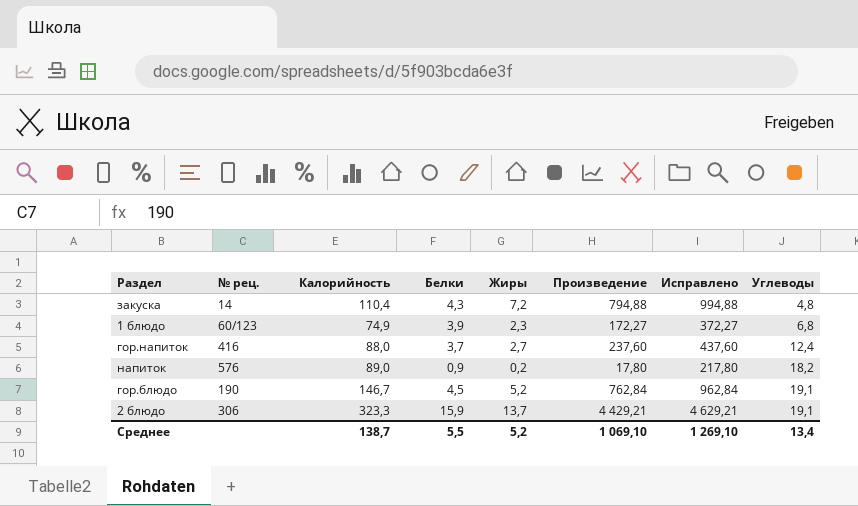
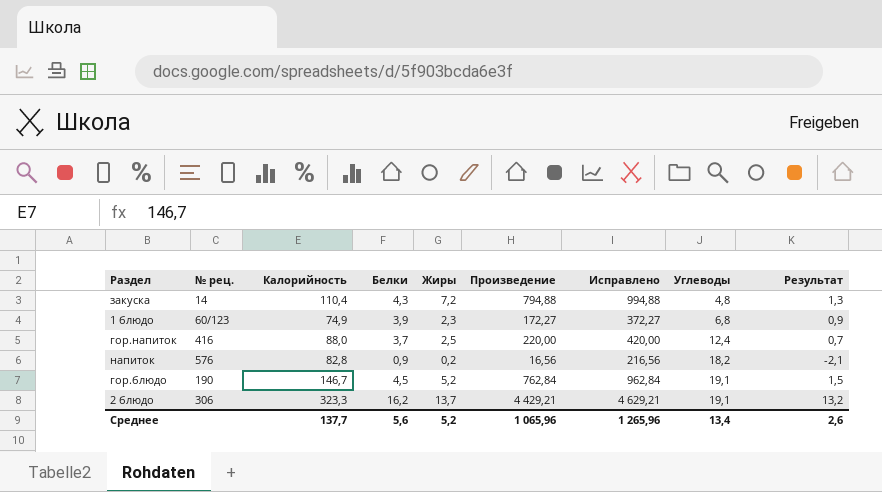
column Результат | formula: none -> [Белки] - 3
гор.напиток | Жиры: 2,7 -> 2,5
гор.напиток | Произведение: 237,60 -> 220,00
гор.напиток | Исправлено: 437,60 -> 420,00
напиток | Калорийность: 89,0 -> 82,8
напиток | Произведение: 17,80 -> 16,56
напиток | Исправлено: 217,80 -> 216,56
2 блюдо | Белки: 15,9 -> 16,2
Среднее | Калорийность: 138,7 -> 137,7
Среднее | Белки: 5,5 -> 5,6
Среднее | Произведение: 1 069,10 -> 1 065,96
Среднее | Исправлено: 1 269,10 -> 1 265,96

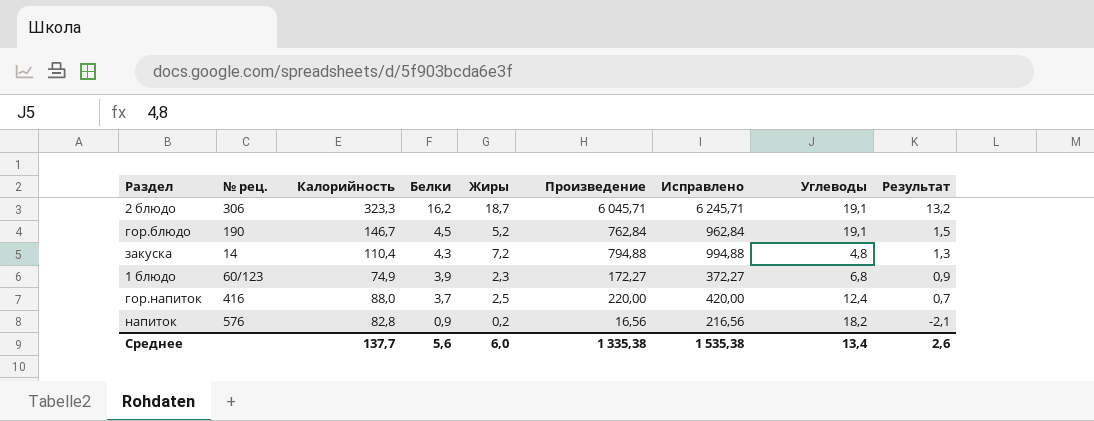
row order: Углеводы ascending -> Белки descending
2 блюдо | Жиры: 13,7 -> 18,7
2 блюдо | Произведение: 4 429,21 -> 6 045,71
2 блюдо | Исправлено: 4 629,21 -> 6 245,71
Среднее | Жиры: 5,2 -> 6,0
Среднее | Произведение: 1 065,96 -> 1 335,38
Среднее | Исправлено: 1 265,96 -> 1 535,38

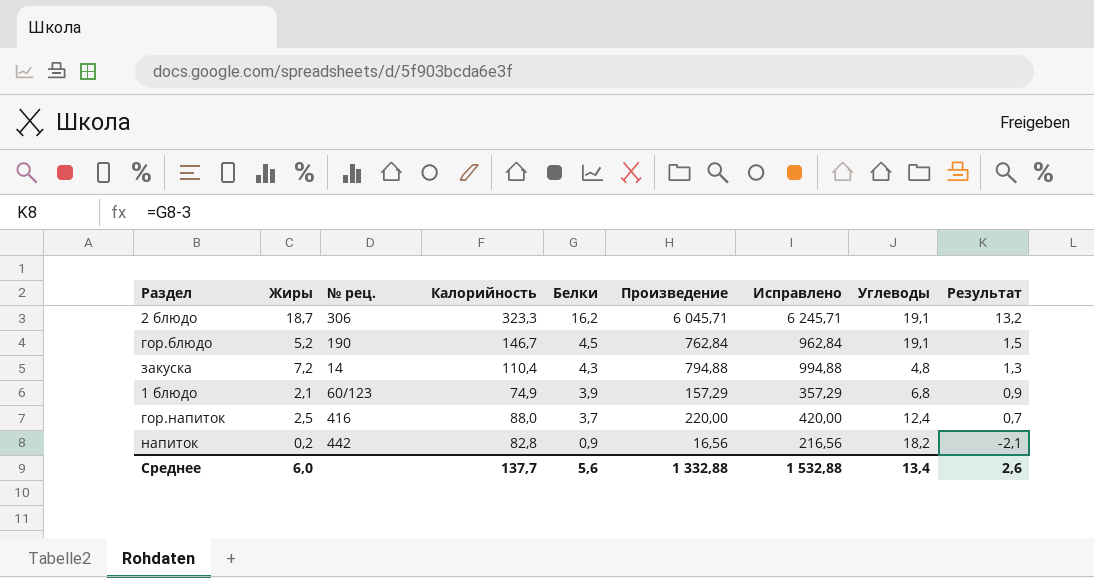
column Жиры | position: 5 -> 2
1 блюдо | Жиры: 2,3 -> 2,1
1 блюдо | Произведение: 172,27 -> 157,29
1 блюдо | Исправлено: 372,27 -> 357,29
напиток | № рец.: 576 -> 442
Среднее | Произведение: 1 335,38 -> 1 332,88
Среднее | Исправлено: 1 535,38 -> 1 532,88

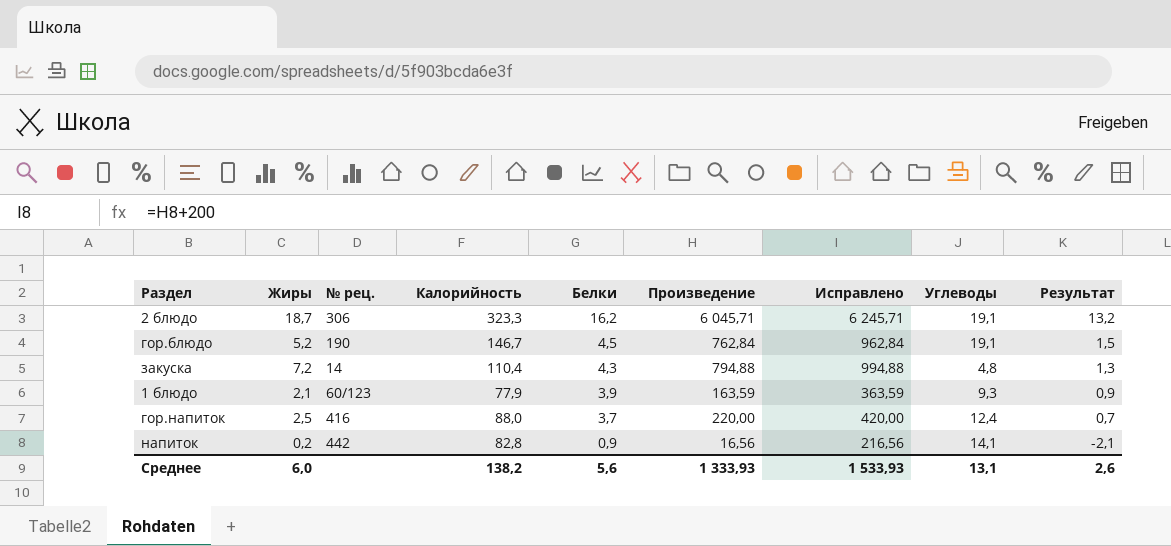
1 блюдо | Калорийность: 74,9 -> 77,9
1 блюдо | Произведение: 157,29 -> 163,59
1 блюдо | Исправлено: 357,29 -> 363,59
1 блюдо | Углеводы: 6,8 -> 9,3
напиток | Углеводы: 18,2 -> 14,1
Среднее | Калорийность: 137,7 -> 138,2
Среднее | Произведение: 1 332,88 -> 1 333,93
Среднее | Исправлено: 1 532,88 -> 1 533,93
Среднее | Углеводы: 13,4 -> 13,1

